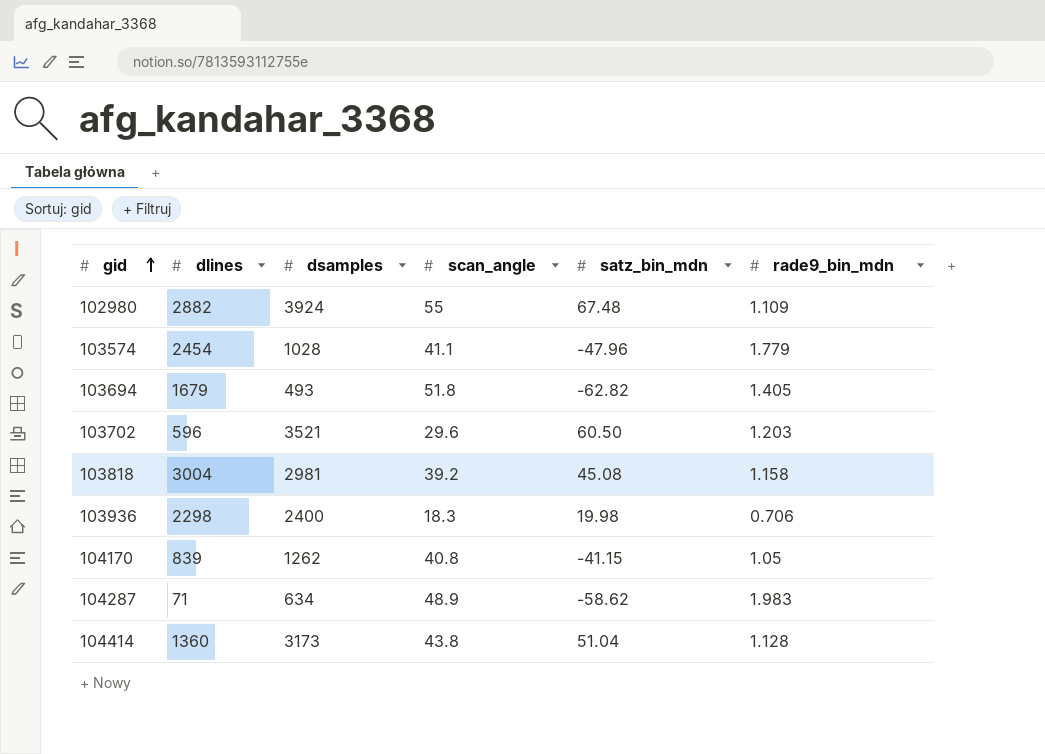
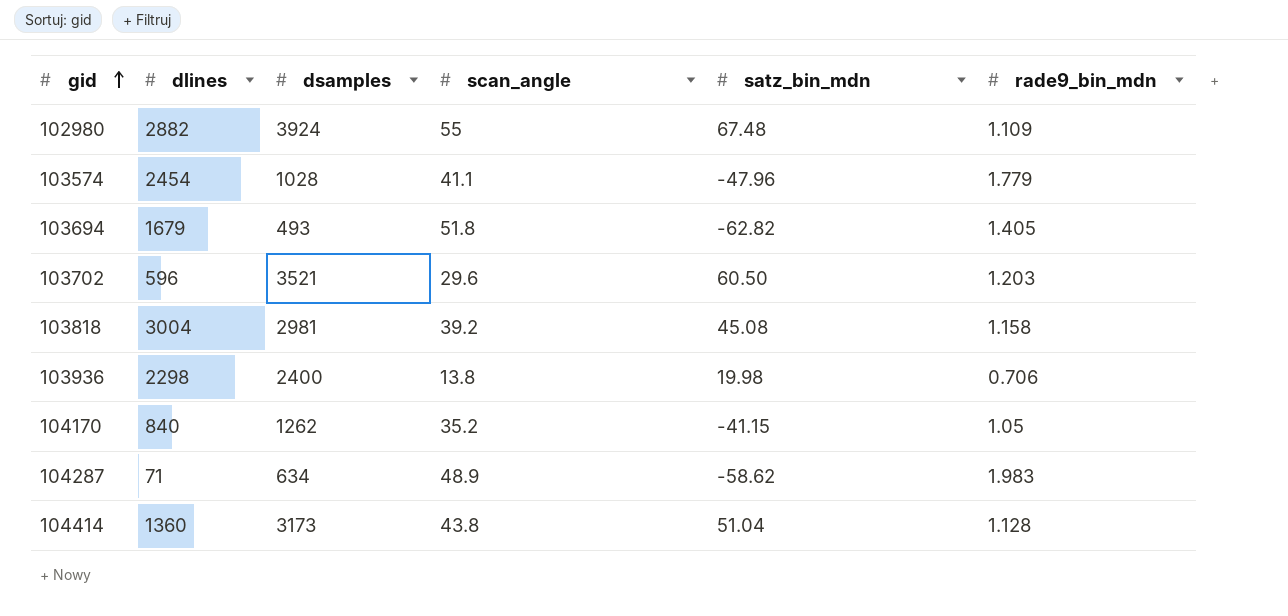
103936 | scan_angle: 18.3 -> 13.8
104170 | dlines: 839 -> 840
104170 | scan_angle: 40.8 -> 35.2

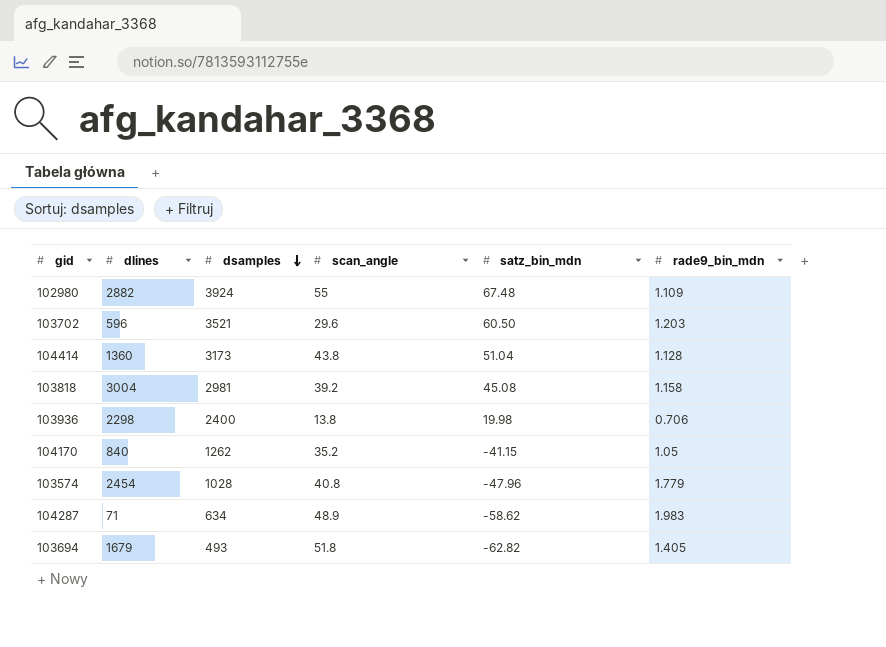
row order: gid ascending -> dsamples descending
103574 | scan_angle: 41.1 -> 40.8

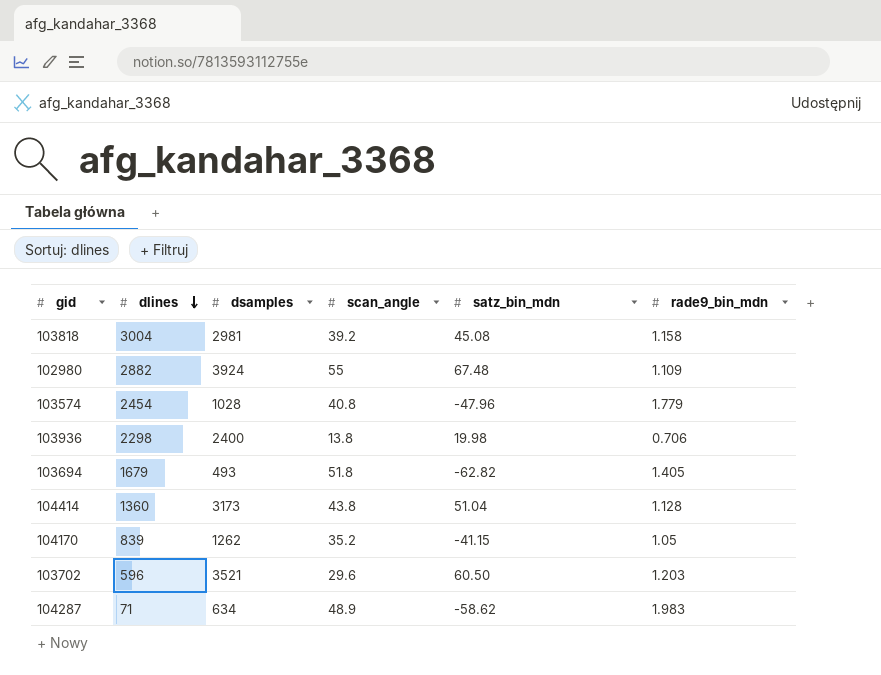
row order: dsamples descending -> dlines descending
104170 | dlines: 840 -> 839

